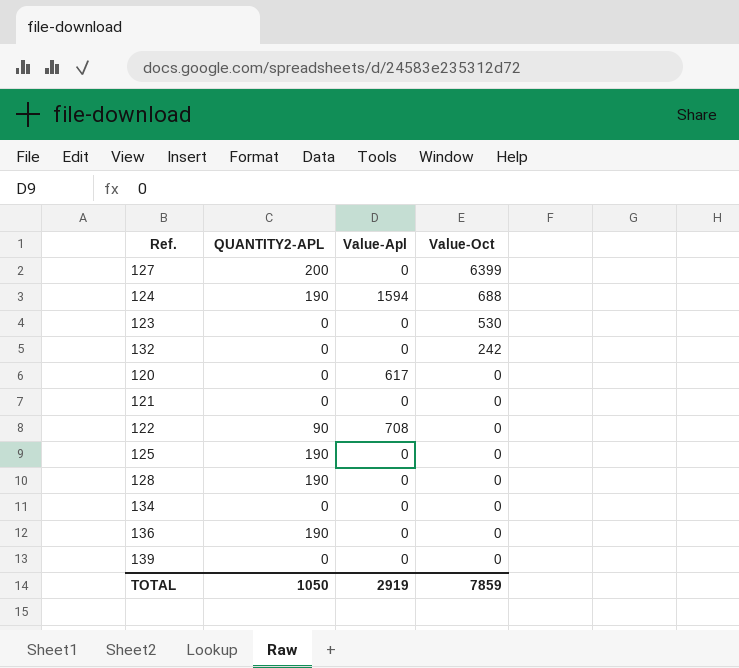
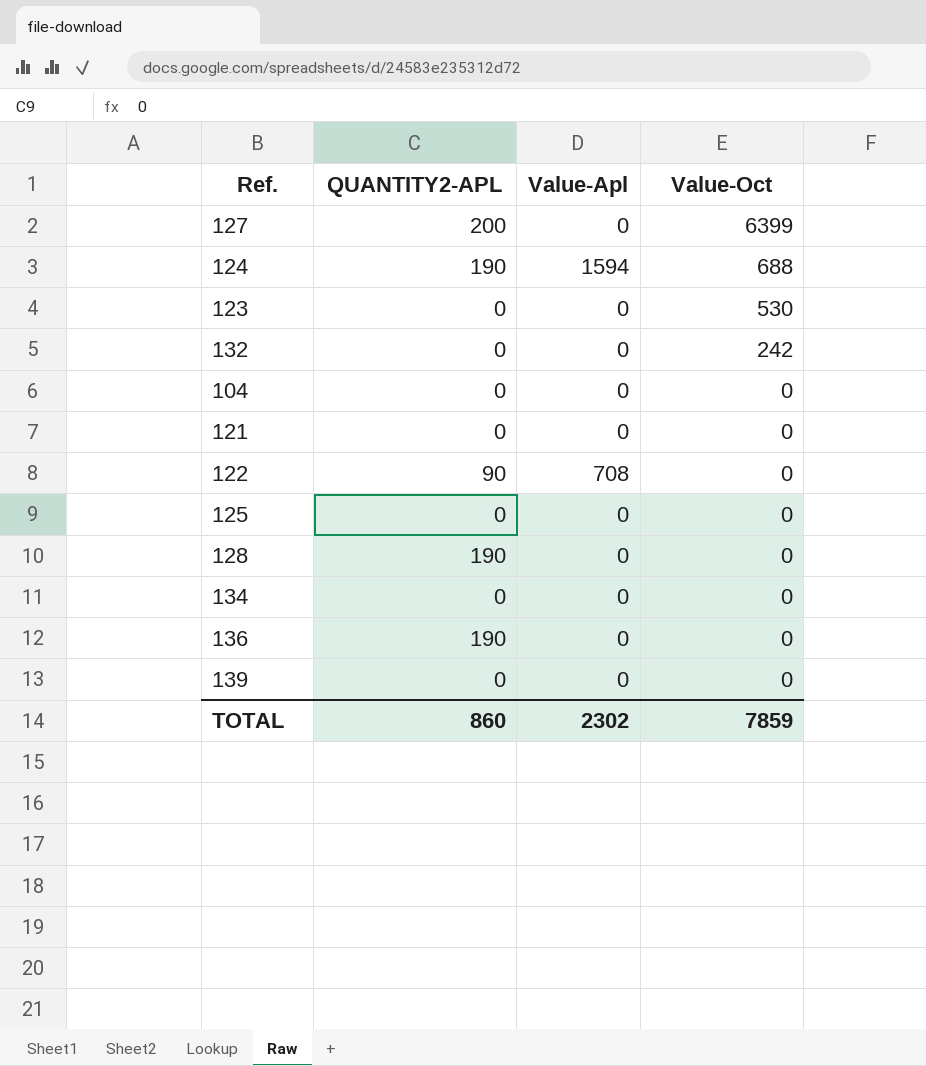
row 120: 0 | 617 | 0 -> none
row 104: none -> 0 | 0 | 0
125 | QUANTITY2-APL: 190 -> 0
TOTAL | QUANTITY2-APL: 1050 -> 860
TOTAL | Value-Apl: 2919 -> 2302

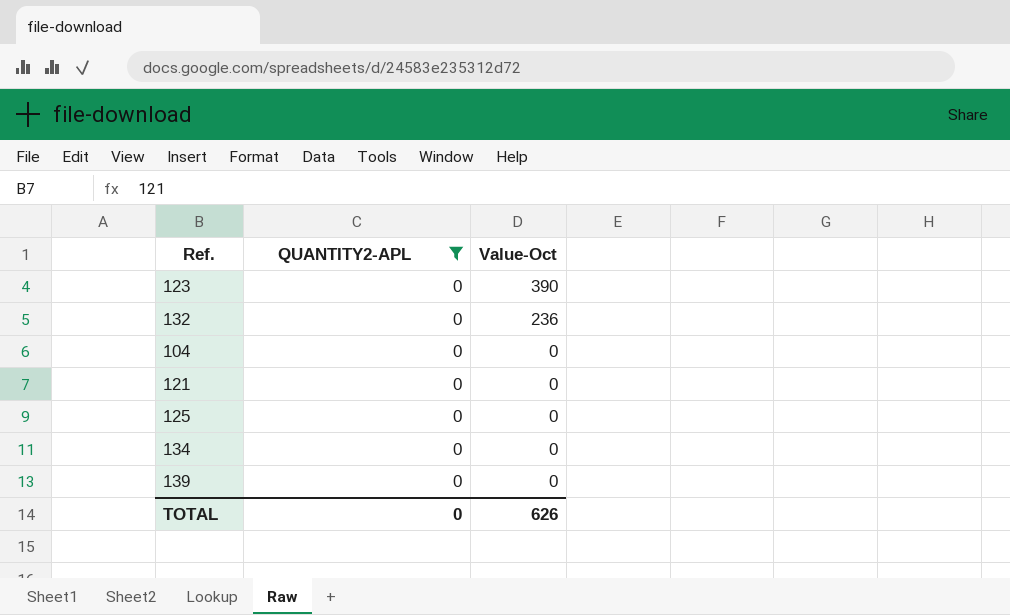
filter: none -> QUANTITY2-APL = 0
column Value-Apl | position: 3 -> none
123 | Value-Oct: 530 -> 390
132 | Value-Oct: 242 -> 236
TOTAL | QUANTITY2-APL: 860 -> 0
TOTAL | Value-Oct: 7859 -> 626

